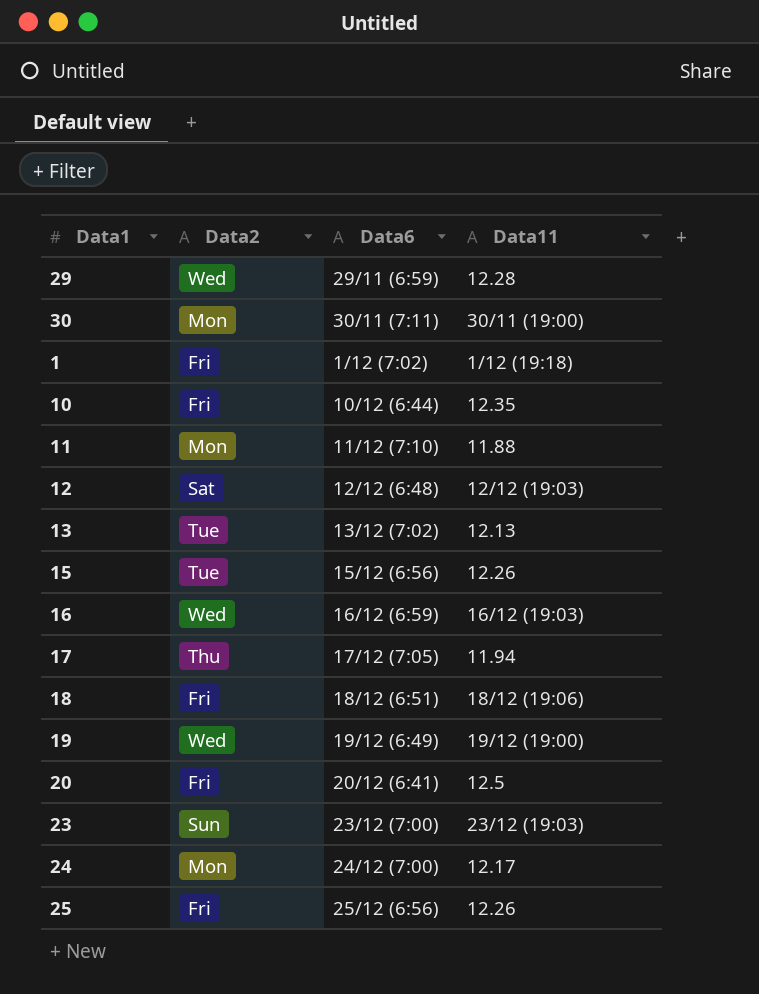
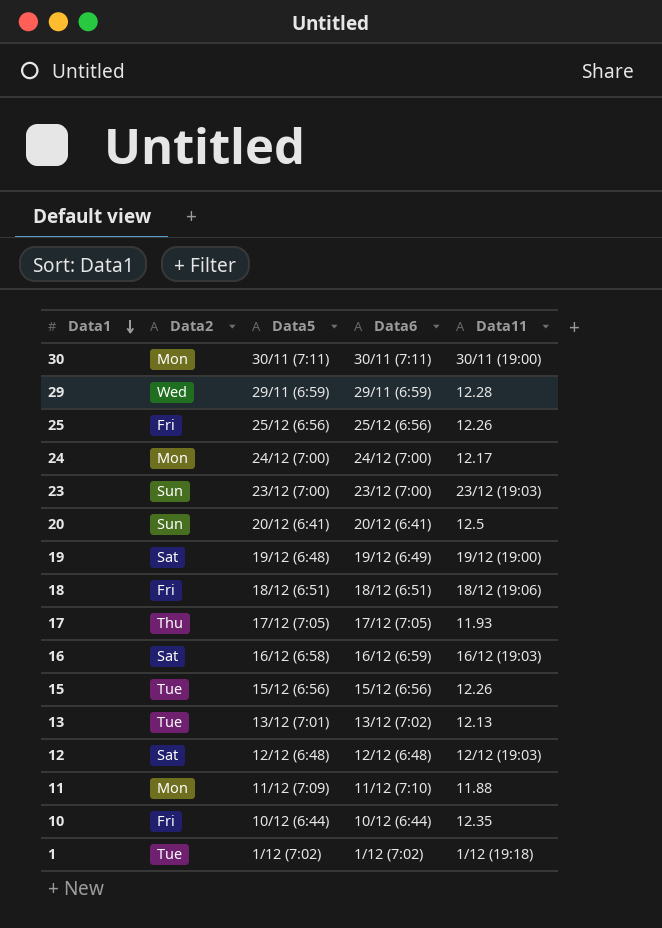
row order: none -> Data1 descending
column Data5 | position: none -> 3
20 | Data2: Fri -> Sun
19 | Data2: Wed -> Sat
17 | Data11: 11.94 -> 11.93
16 | Data2: Wed -> Sat
1 | Data2: Fri -> Tue

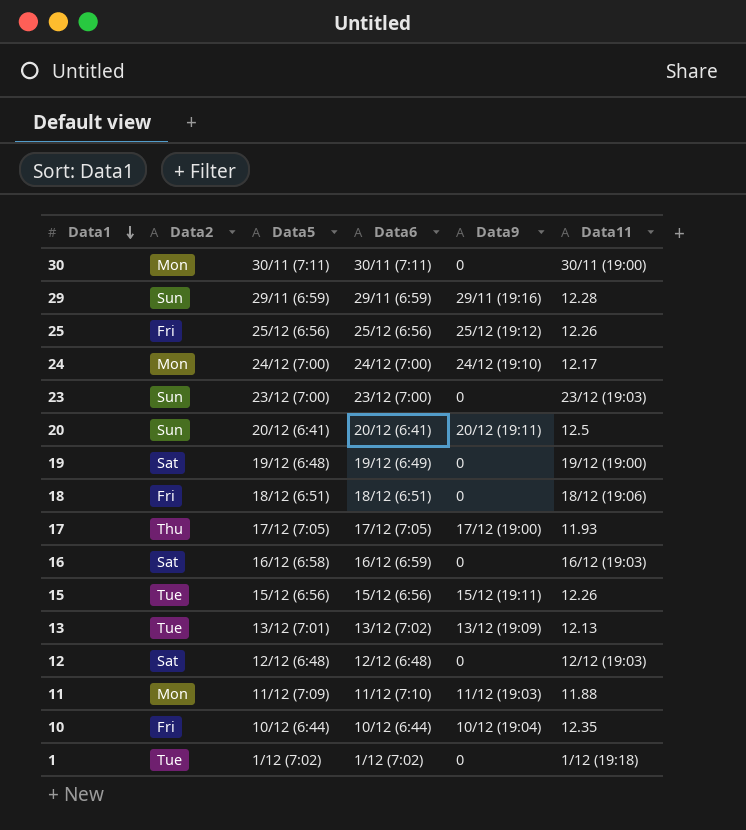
column Data9 | position: none -> 5
29 | Data2: Wed -> Sun

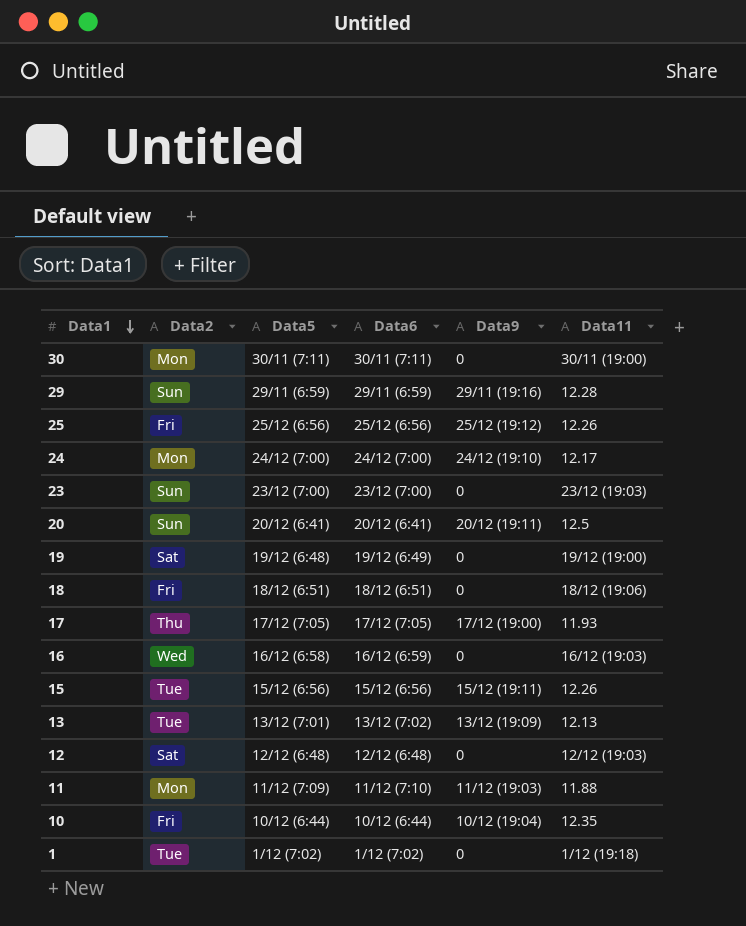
16 | Data2: Sat -> Wed

